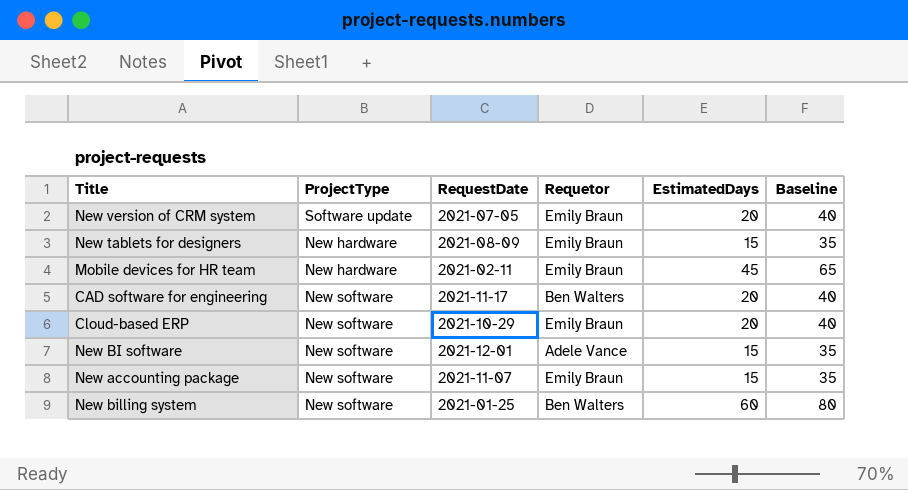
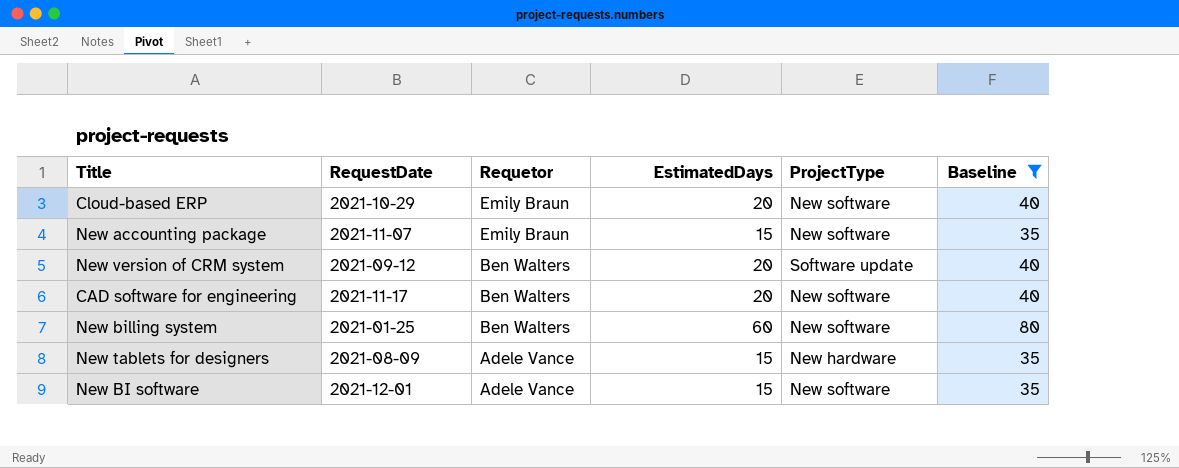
filter: none -> Baseline != 65
row order: none -> Requetor descending
column ProjectType | position: 2 -> 5
New version of CRM system | RequestDate: 2021-07-05 -> 2021-09-12
New version of CRM system | Requetor: Emily Braun -> Ben Walters
New tablets for designers | Requetor: Emily Braun -> Adele Vance

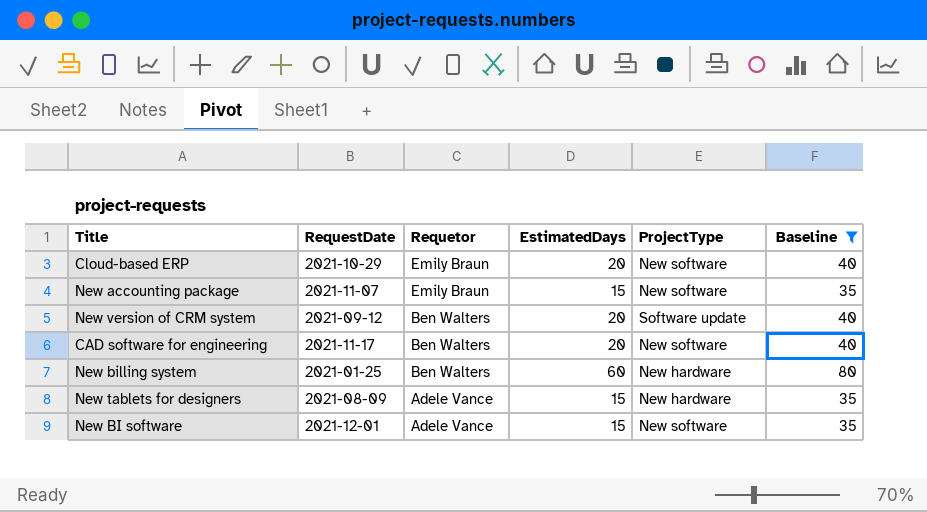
New billing system | ProjectType: New software -> New hardware

